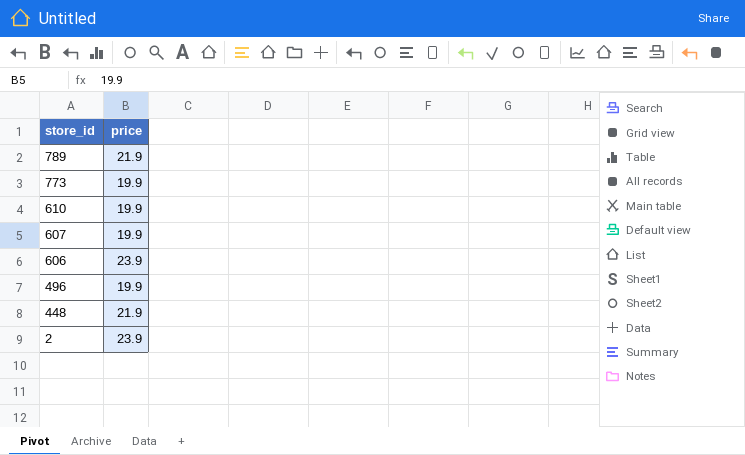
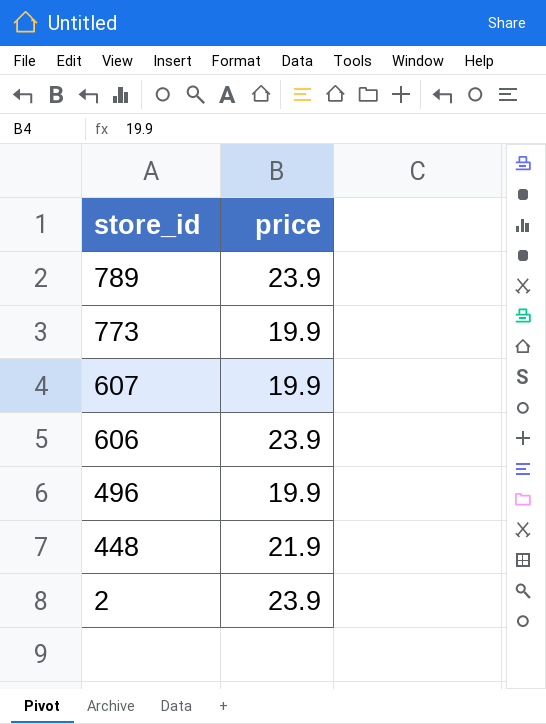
row 610: 19.9 -> none
789 | price: 21.9 -> 23.9

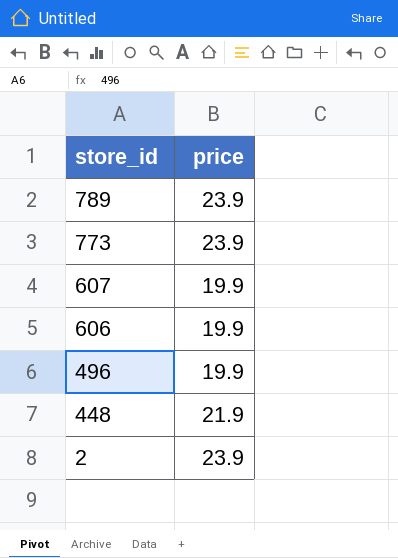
773 | price: 19.9 -> 23.9
606 | price: 23.9 -> 19.9

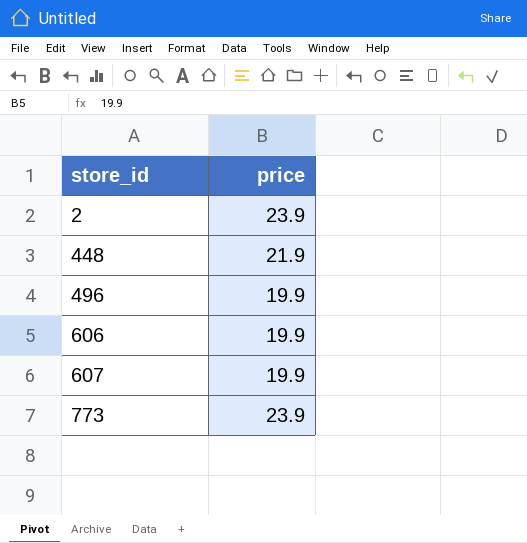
row order: store_id descending -> store_id ascending
row 789: 23.9 -> none

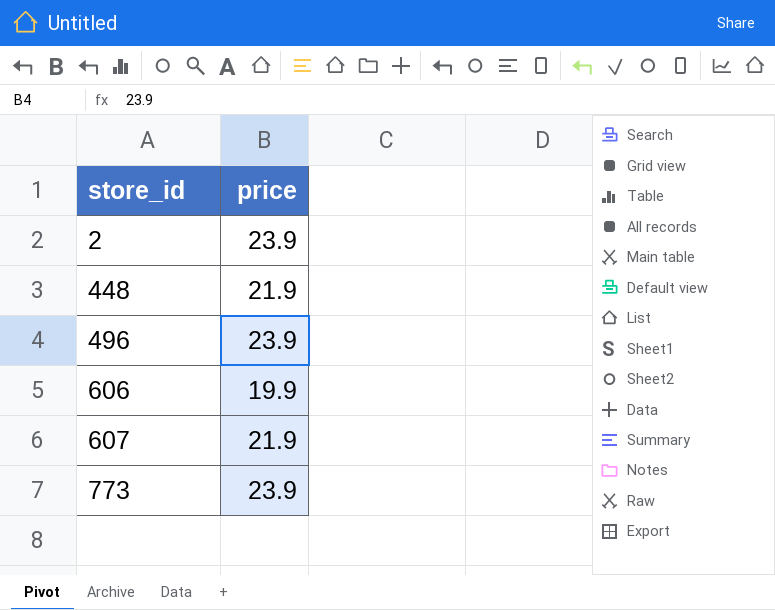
496 | price: 19.9 -> 23.9
607 | price: 19.9 -> 21.9

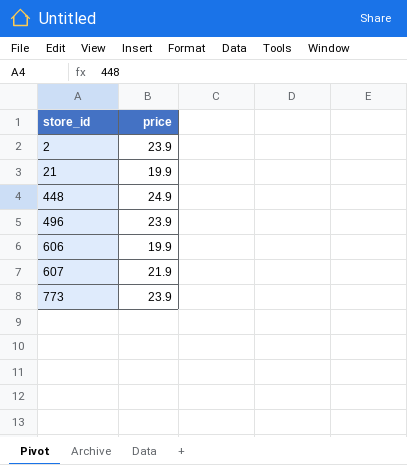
row 21: none -> 19.9
448 | price: 21.9 -> 24.9

